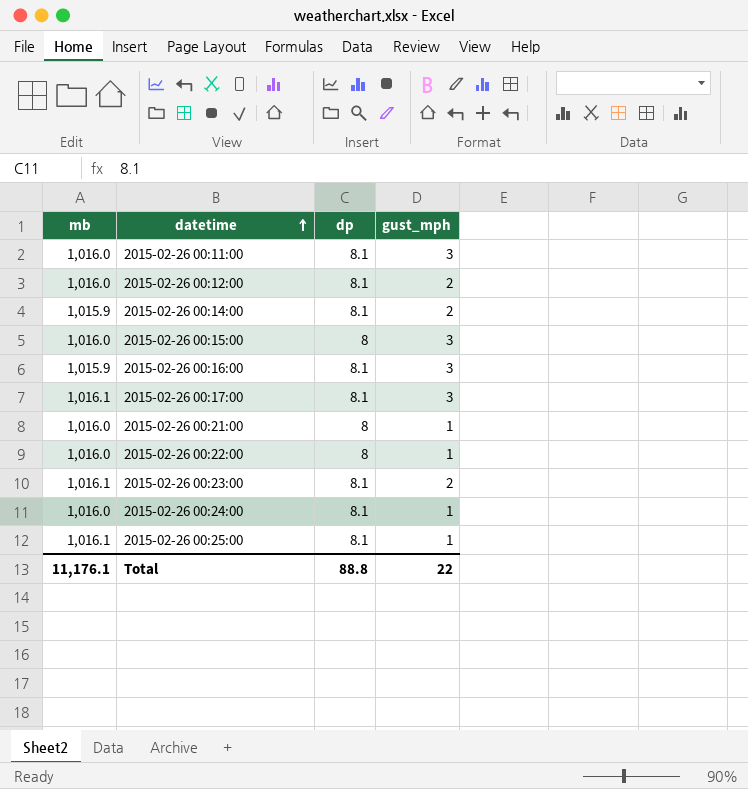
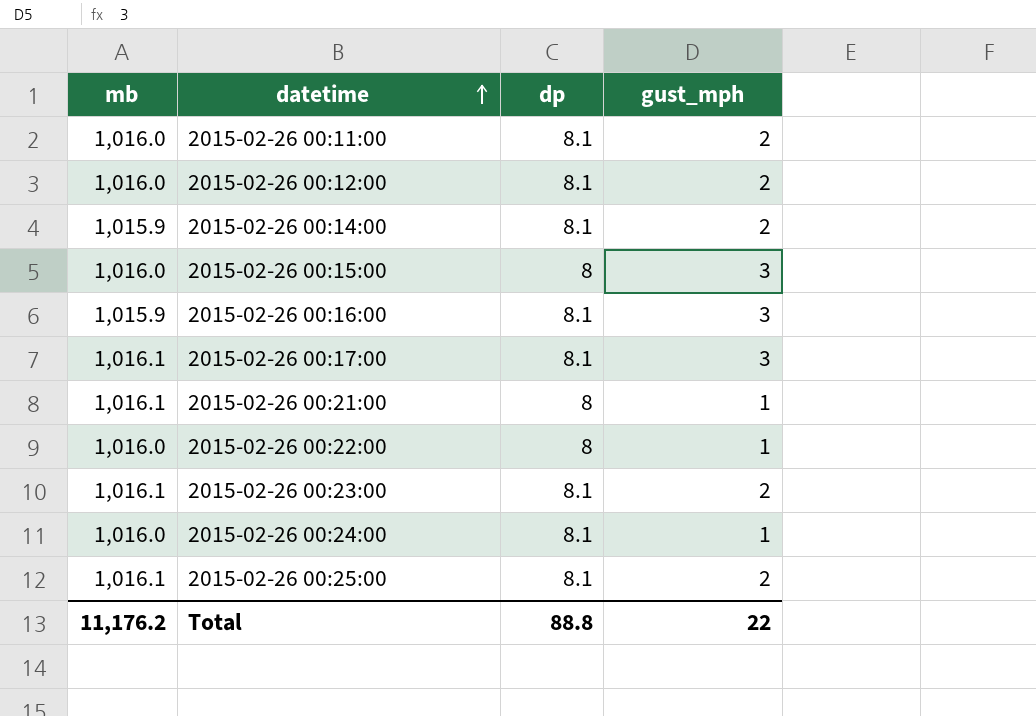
2015-02-26 00:11:00 | gust_mph: 3 -> 2
2015-02-26 00:21:00 | mb: 1,016.0 -> 1,016.1
2015-02-26 00:25:00 | gust_mph: 1 -> 2
Total | mb: 11,176.1 -> 11,176.2

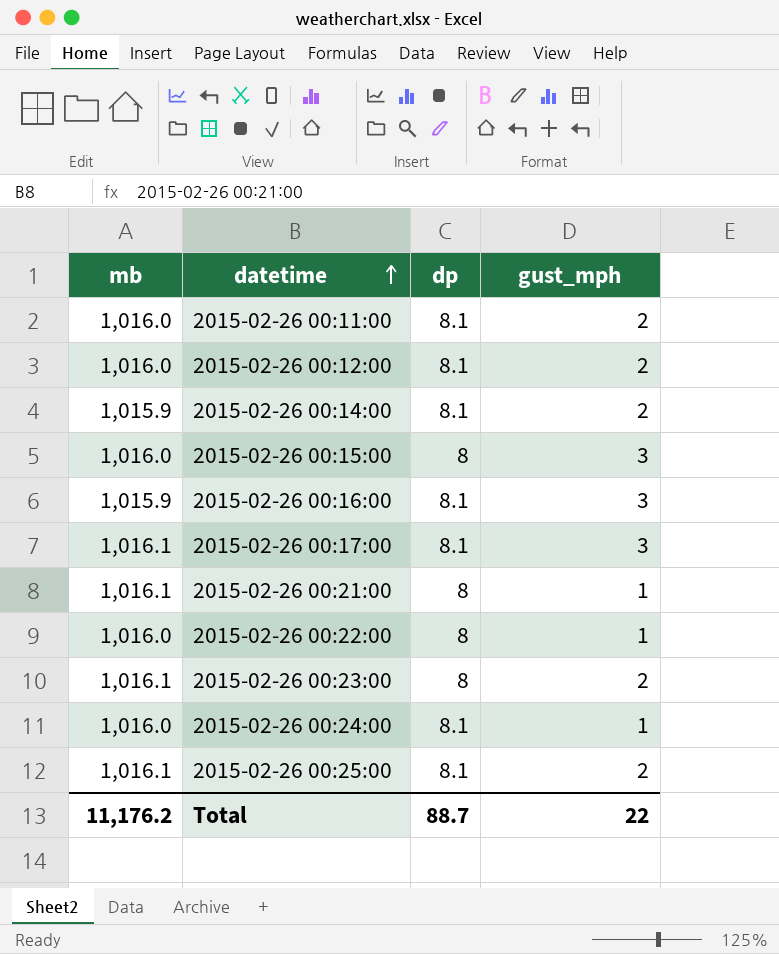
2015-02-26 00:23:00 | dp: 8.1 -> 8
Total | dp: 88.8 -> 88.7

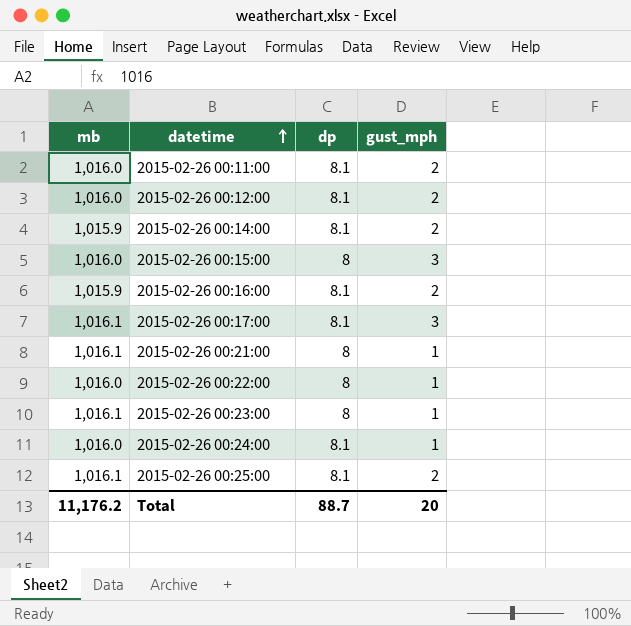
2015-02-26 00:16:00 | gust_mph: 3 -> 2
2015-02-26 00:23:00 | gust_mph: 2 -> 1
Total | gust_mph: 22 -> 20

